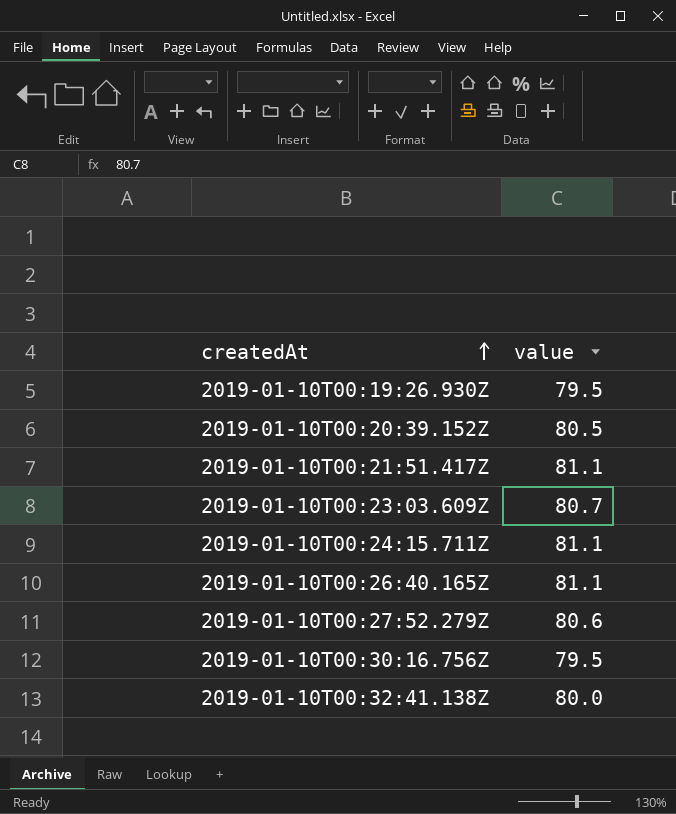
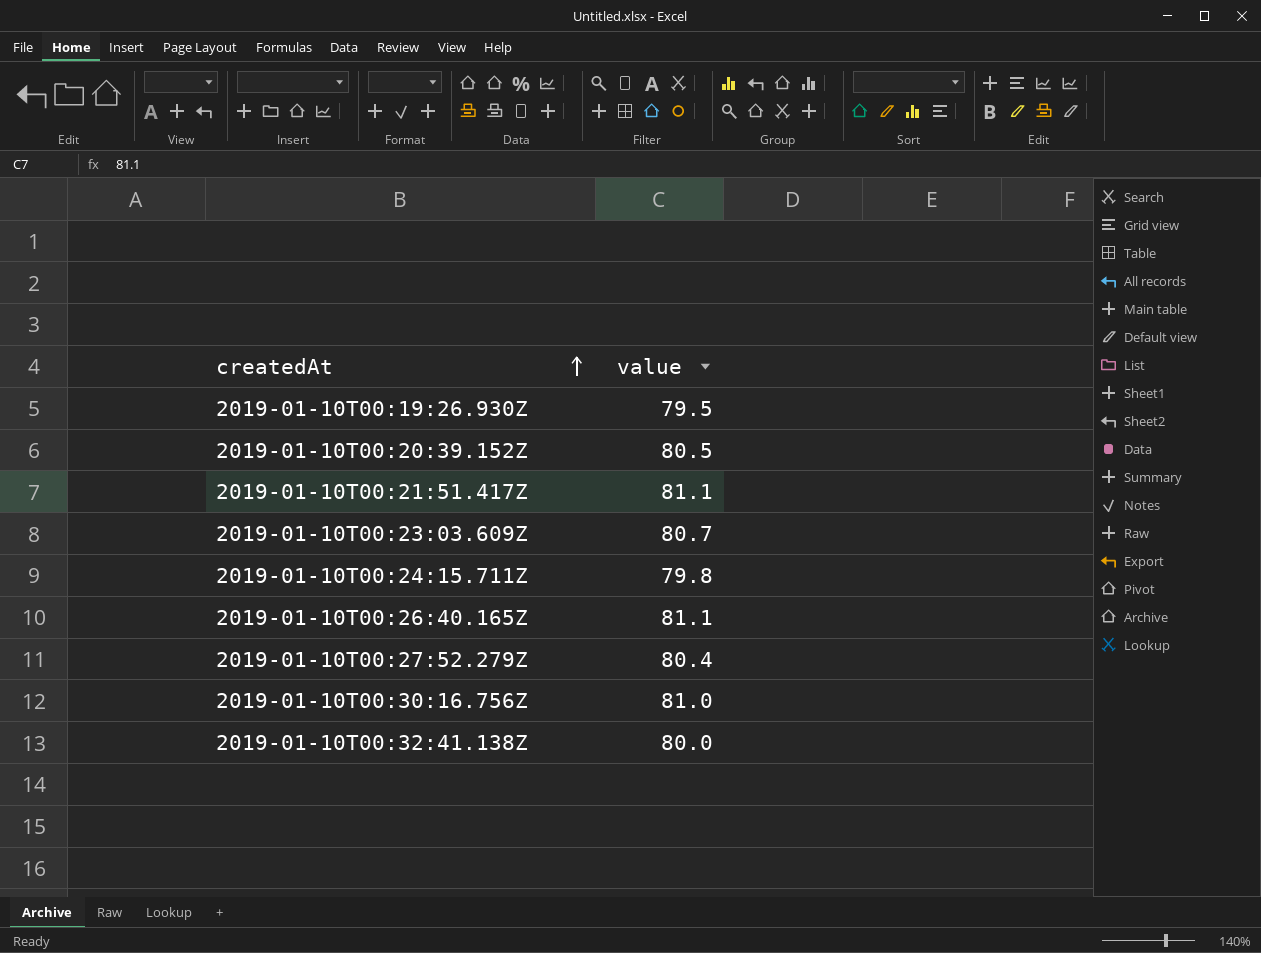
2019-01-10T00:24:15.711Z | value: 81.1 -> 79.8
2019-01-10T00:27:52.279Z | value: 80.6 -> 80.4
2019-01-10T00:30:16.756Z | value: 79.5 -> 81.0

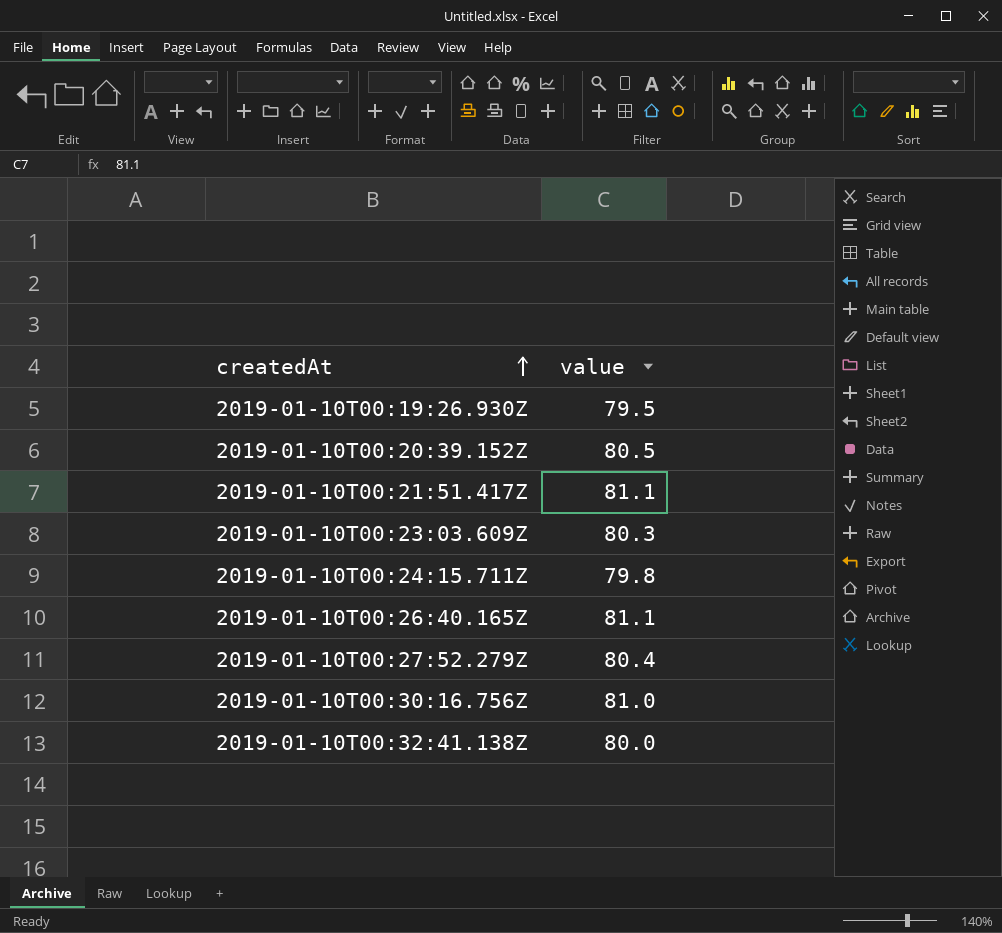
2019-01-10T00:23:03.609Z | value: 80.7 -> 80.3

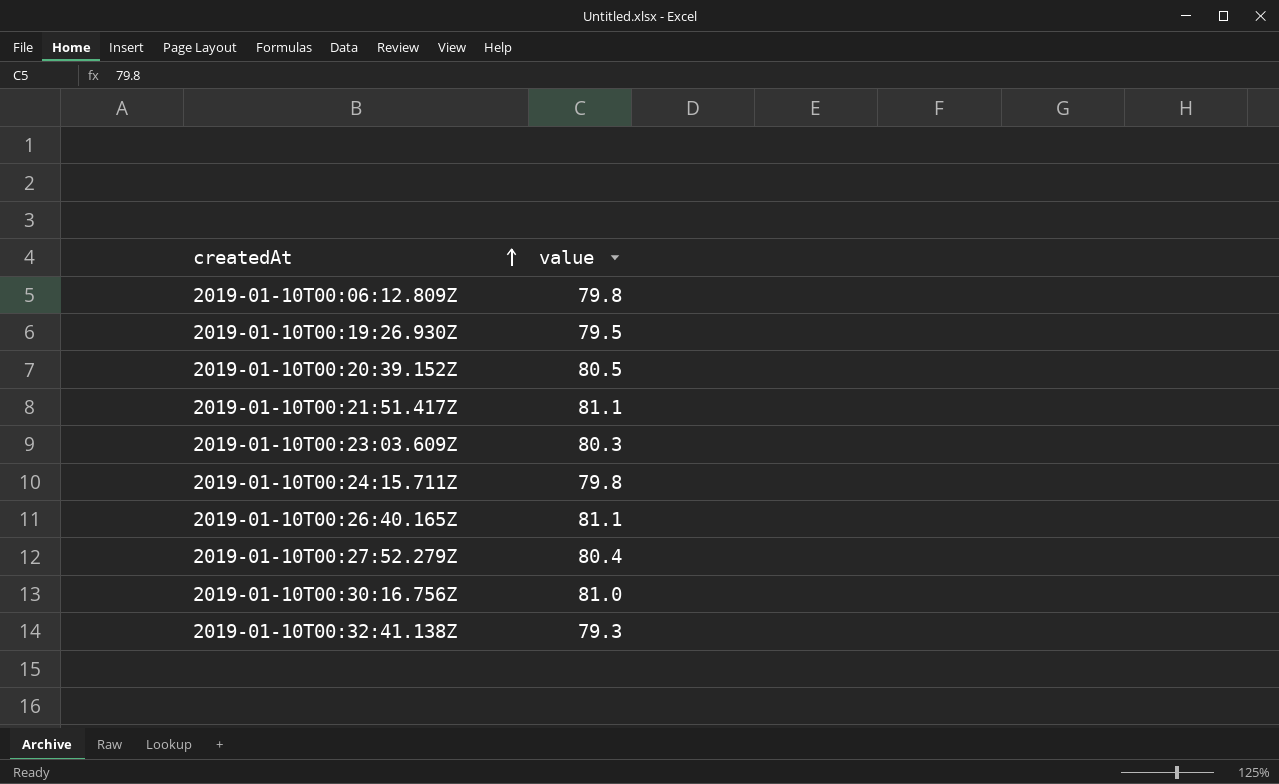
row 2019-01-10T00:06:12.809Z: none -> 79.8
2019-01-10T00:32:41.138Z | value: 80.0 -> 79.3

